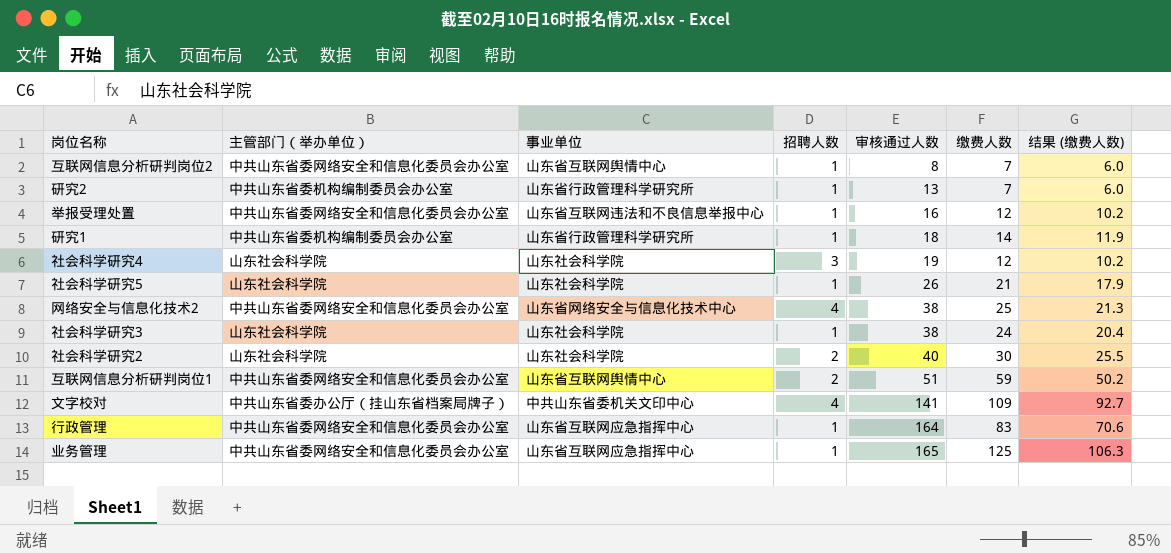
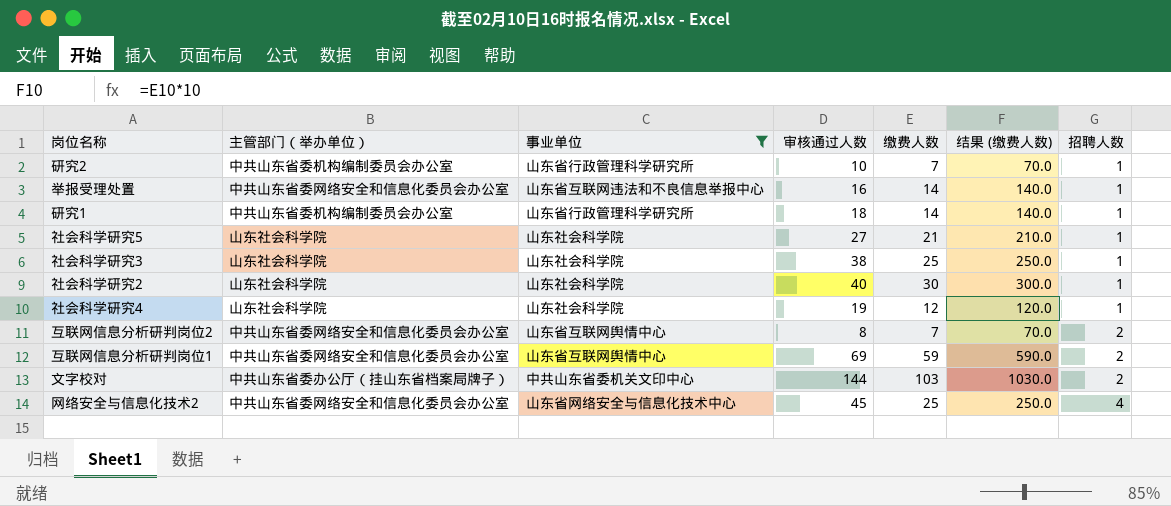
filter: none -> 事业单位 != 山东省互联网应急指挥中心
row order: 审核通过人数 ascending -> 招聘人数 ascending
column 结果 (缴费人数) | formula: [缴费人数] * 0.85 -> [缴费人数] * 10
column 招聘人数 | position: 4 -> 7
研究2 | 审核通过人数: 13 -> 10
举报受理处置 | 缴费人数: 12 -> 14
社会科学研究5 | 审核通过人数: 26 -> 27
社会科学研究3 | 缴费人数: 24 -> 25
社会科学研究2 | 招聘人数: 2 -> 1
社会科学研究4 | 招聘人数: 3 -> 1
互联网信息分析研判岗位2 | 招聘人数: 1 -> 2
互联网信息分析研判岗位1 | 审核通过人数: 51 -> 69
文字校对 | 审核通过人数: 141 -> 144
文字校对 | 缴费人数: 109 -> 103
文字校对 | 招聘人数: 4 -> 2
网络安全与信息化技术2 | 审核通过人数: 38 -> 45

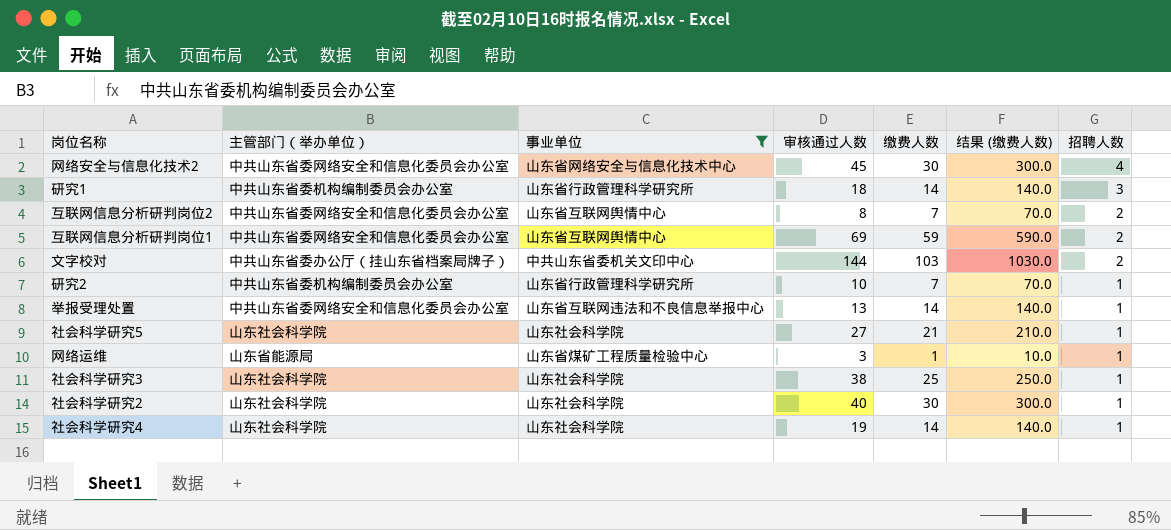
row order: 招聘人数 ascending -> 招聘人数 descending
网络安全与信息化技术2 | 缴费人数: 25 -> 30
网络安全与信息化技术2 | 结果 (缴费人数): 250.0 -> 300.0
研究1 | 招聘人数: 1 -> 3
举报受理处置 | 审核通过人数: 16 -> 13
row 网络运维: none -> 山东省能源局 | 山东省煤矿工程质量检验中心 | 3 | 1 | 10.0 | 1
社会科学研究4 | 缴费人数: 12 -> 14
社会科学研究4 | 结果 (缴费人数): 120.0 -> 140.0

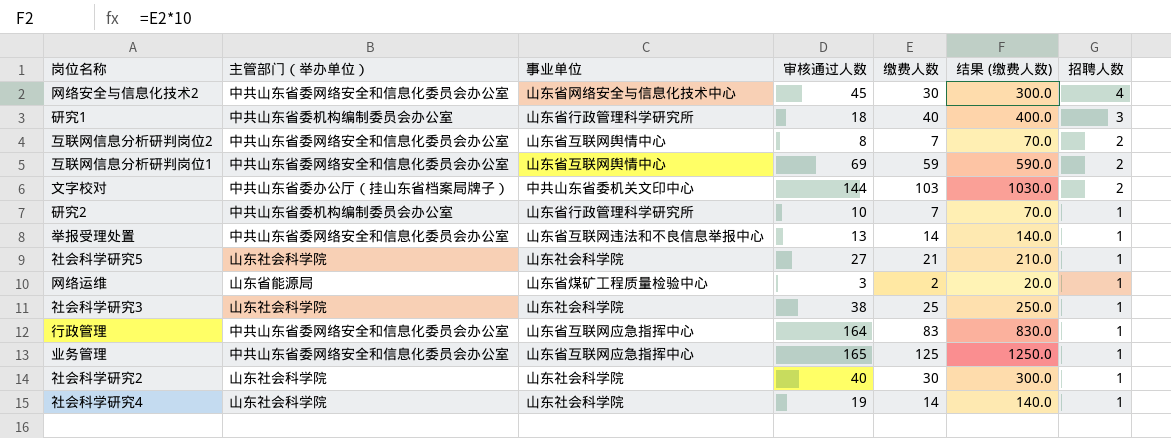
filter: 事业单位 != 山东省互联网应急指挥中心 -> none
研究1 | 缴费人数: 14 -> 40
研究1 | 结果 (缴费人数): 140.0 -> 400.0
网络运维 | 缴费人数: 1 -> 2
网络运维 | 结果 (缴费人数): 10.0 -> 20.0

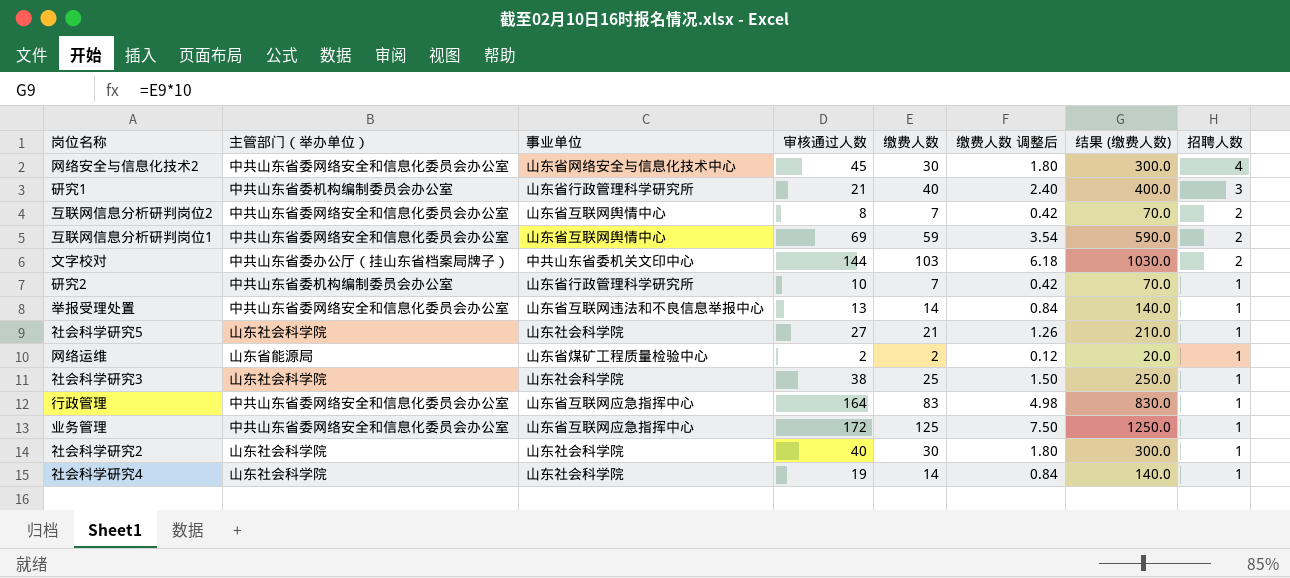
column 缴费人数 调整后 | formula: none -> [缴费人数] * 0.06
研究1 | 审核通过人数: 18 -> 21
网络运维 | 审核通过人数: 3 -> 2
业务管理 | 审核通过人数: 165 -> 172

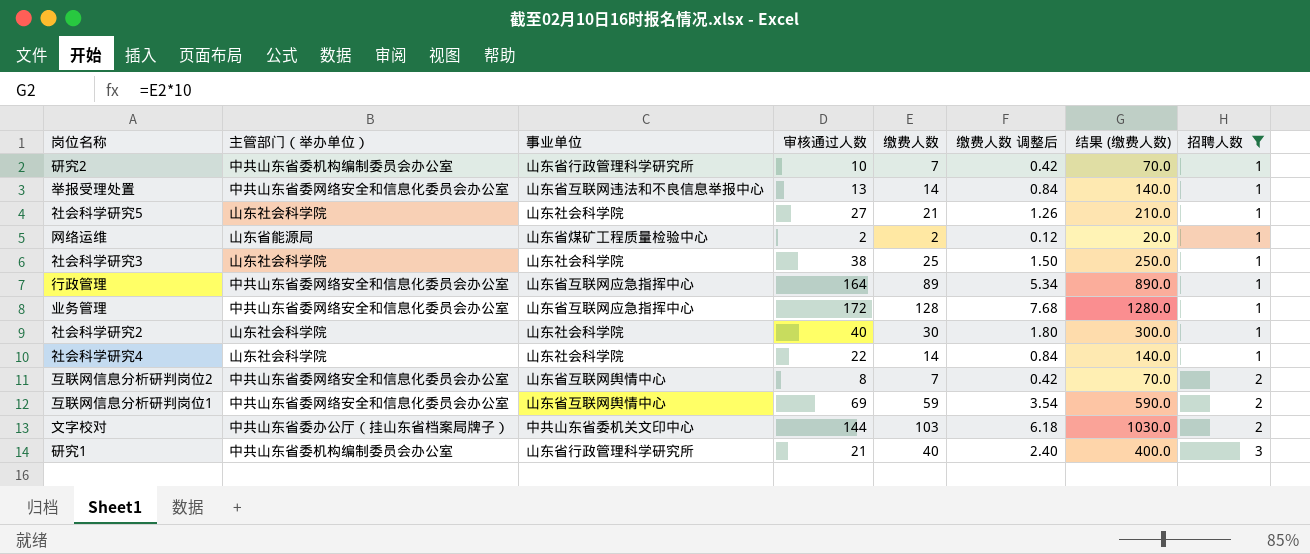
filter: none -> 招聘人数 != 4
row order: 招聘人数 descending -> 招聘人数 ascending
行政管理 | 缴费人数: 83 -> 89
行政管理 | 缴费人数 调整后: 4.98 -> 5.34
行政管理 | 结果 (缴费人数): 830.0 -> 890.0
业务管理 | 缴费人数: 125 -> 128
业务管理 | 缴费人数 调整后: 7.50 -> 7.68
业务管理 | 结果 (缴费人数): 1250.0 -> 1280.0
社会科学研究4 | 审核通过人数: 19 -> 22

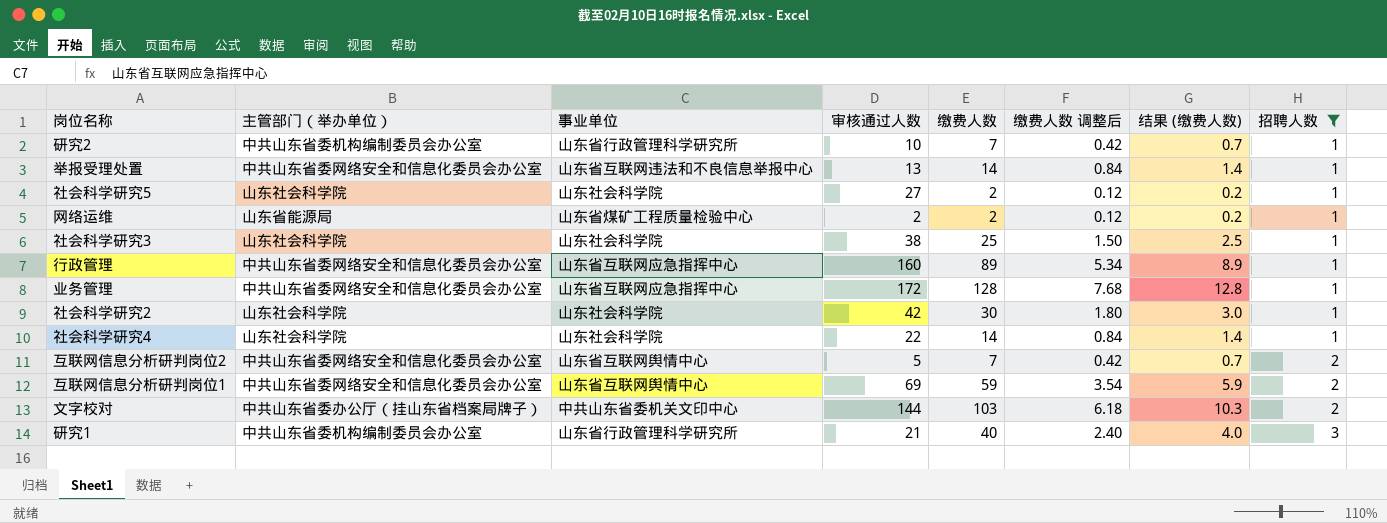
column 结果 (缴费人数) | formula: [缴费人数] * 10 -> [缴费人数] * 0.1
社会科学研究5 | 缴费人数: 21 -> 2
社会科学研究5 | 缴费人数 调整后: 1.26 -> 0.12
行政管理 | 审核通过人数: 164 -> 160
社会科学研究2 | 审核通过人数: 40 -> 42
互联网信息分析研判岗位2 | 审核通过人数: 8 -> 5

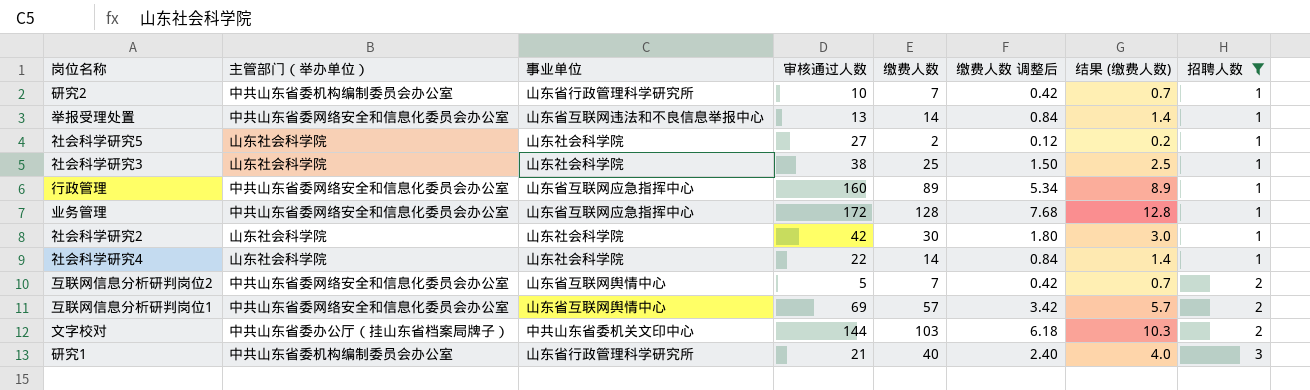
row 网络运维: 山东省能源局 | 山东省煤矿工程质量检验中心 | 2 | 2 | 0.12 | 0.2 | 1 -> none
互联网信息分析研判岗位1 | 缴费人数: 59 -> 57
互联网信息分析研判岗位1 | 缴费人数 调整后: 3.54 -> 3.42
互联网信息分析研判岗位1 | 结果 (缴费人数): 5.9 -> 5.7

